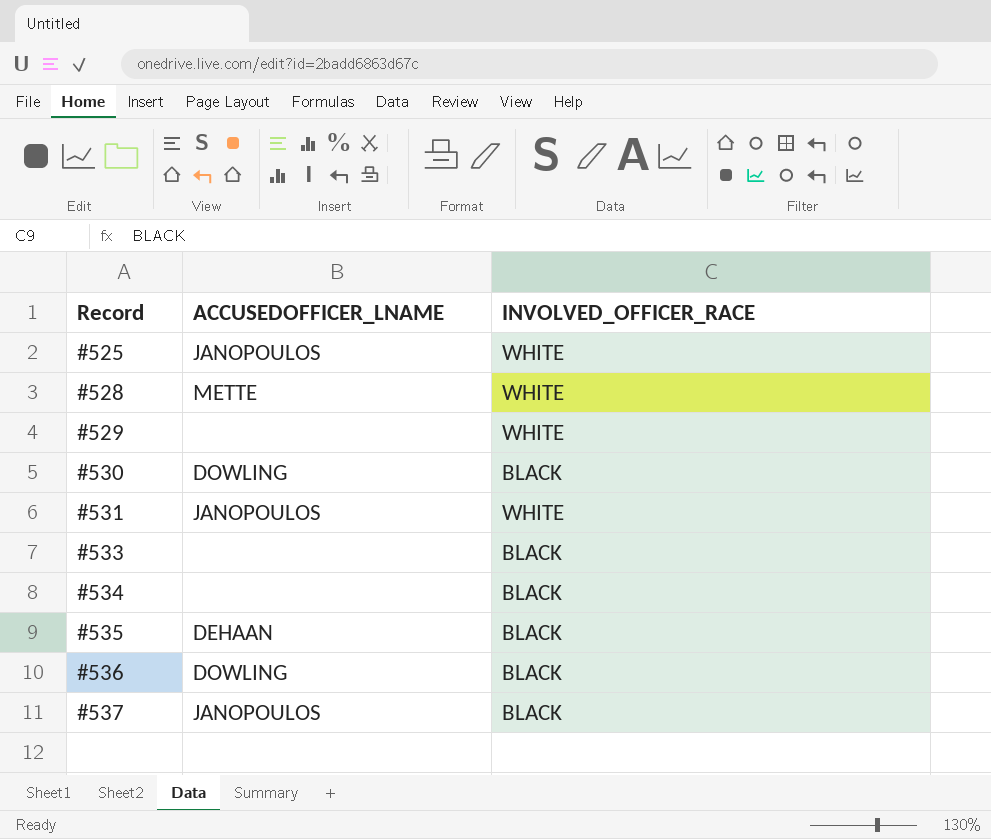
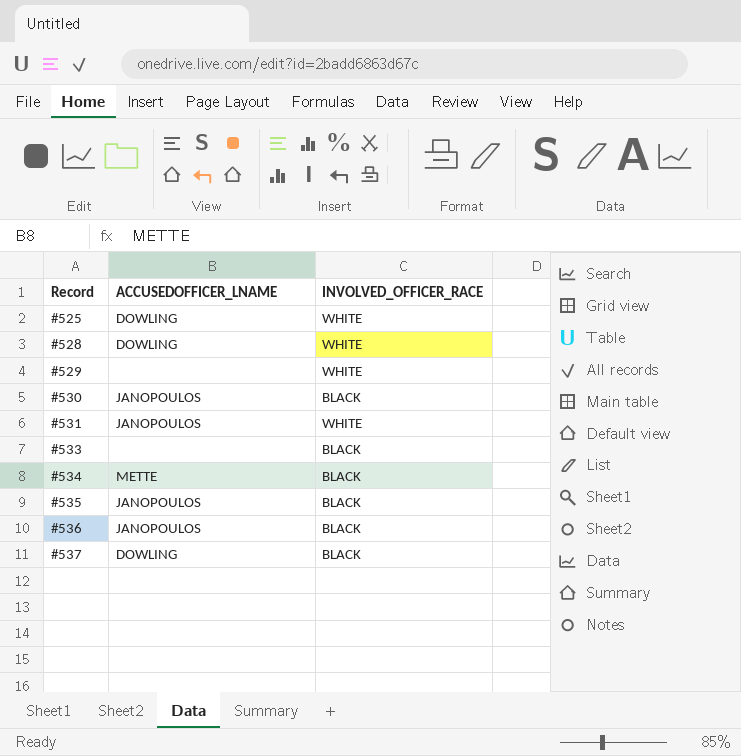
#525 | ACCUSEDOFFICER_LNAME: JANOPOULOS -> DOWLING
#528 | ACCUSEDOFFICER_LNAME: METTE -> DOWLING
#530 | ACCUSEDOFFICER_LNAME: DOWLING -> JANOPOULOS
#534 | ACCUSEDOFFICER_LNAME: none -> METTE
#535 | ACCUSEDOFFICER_LNAME: DEHAAN -> JANOPOULOS
#536 | ACCUSEDOFFICER_LNAME: DOWLING -> JANOPOULOS
#537 | ACCUSEDOFFICER_LNAME: JANOPOULOS -> DOWLING

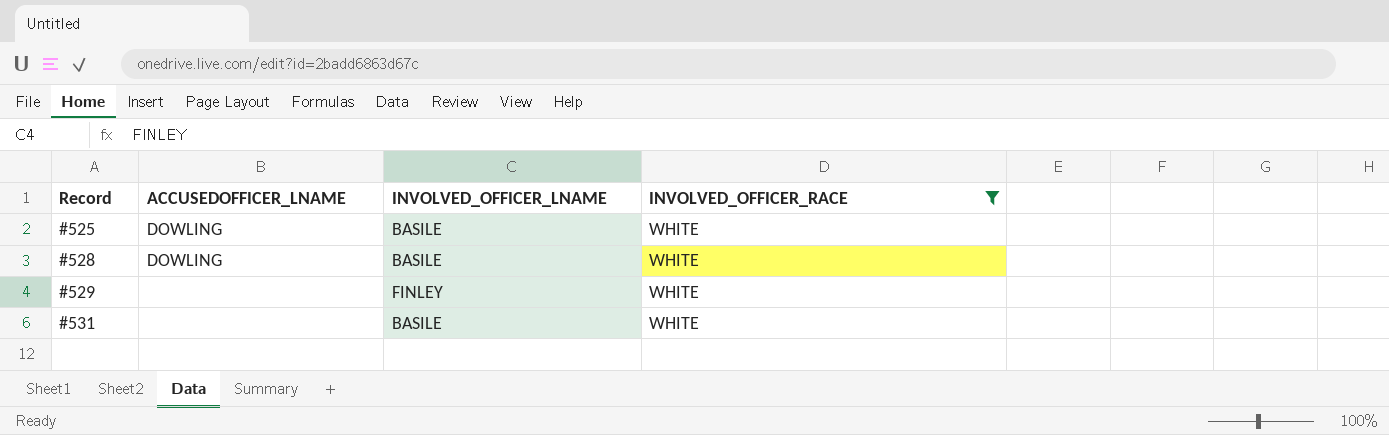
filter: none -> INVOLVED_OFFICER_RACE = WHITE
column INVOLVED_OFFICER_LNAME | position: none -> 3
#531 | ACCUSEDOFFICER_LNAME: JANOPOULOS -> none

